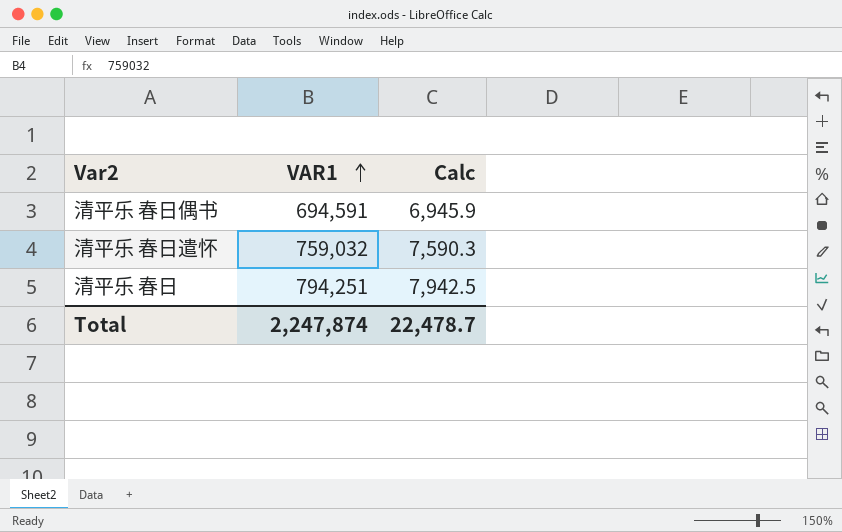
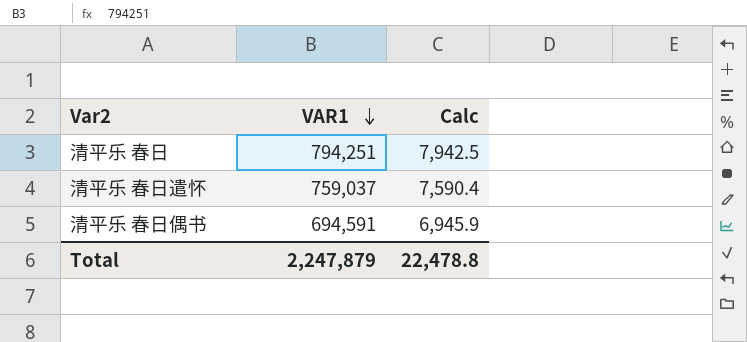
row order: VAR1 ascending -> VAR1 descending
清平乐 春日遣怀 | VAR1: 759,032 -> 759,037
清平乐 春日遣怀 | Calc: 7,590.3 -> 7,590.4
Total | VAR1: 2,247,874 -> 2,247,879
Total | Calc: 22,478.7 -> 22,478.8

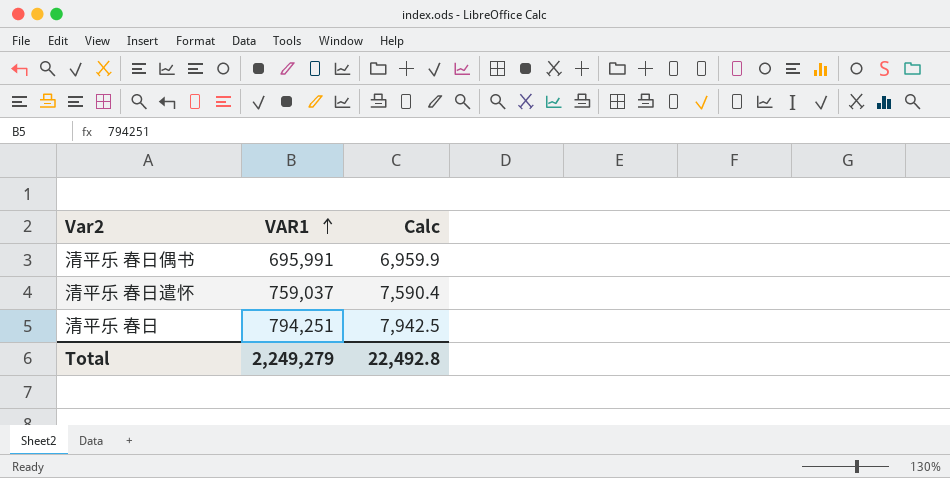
row order: VAR1 descending -> VAR1 ascending
清平乐 春日偶书 | VAR1: 694,591 -> 695,991
清平乐 春日偶书 | Calc: 6,945.9 -> 6,959.9
Total | VAR1: 2,247,879 -> 2,249,279
Total | Calc: 22,478.8 -> 22,492.8

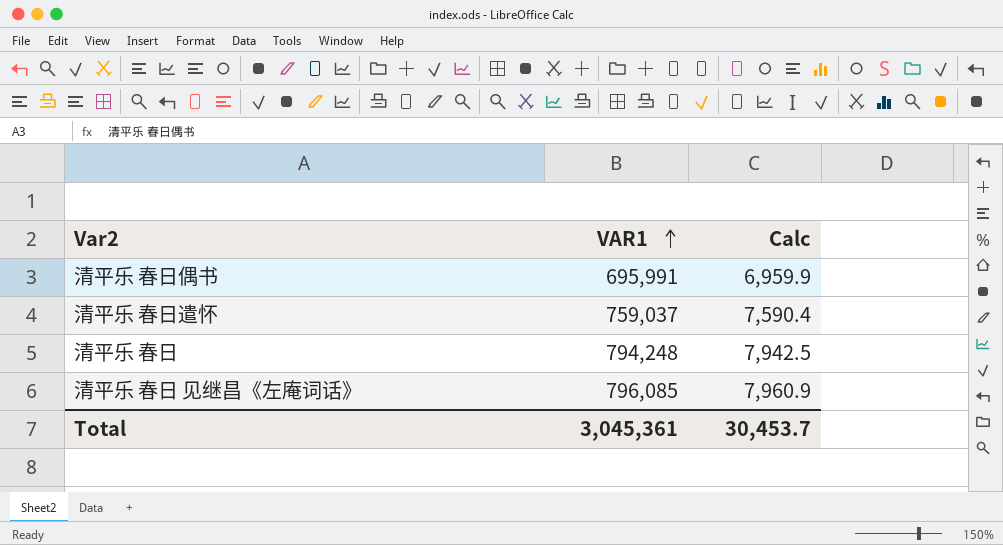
清平乐 春日 | VAR1: 794,251 -> 794,248
row 清平乐 春日 见继昌《左庵词话》: none -> 796,085 | 7,960.9
Total | VAR1: 2,249,279 -> 3,045,361
Total | Calc: 22,492.8 -> 30,453.7

